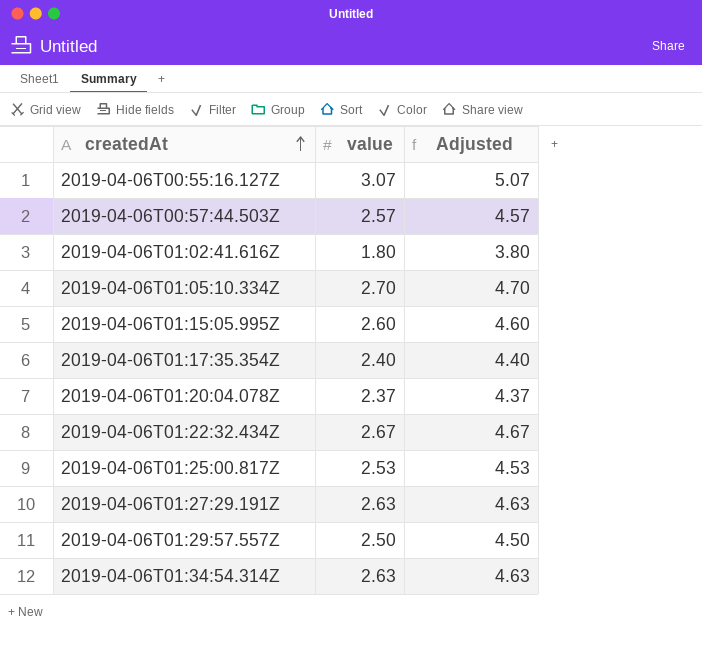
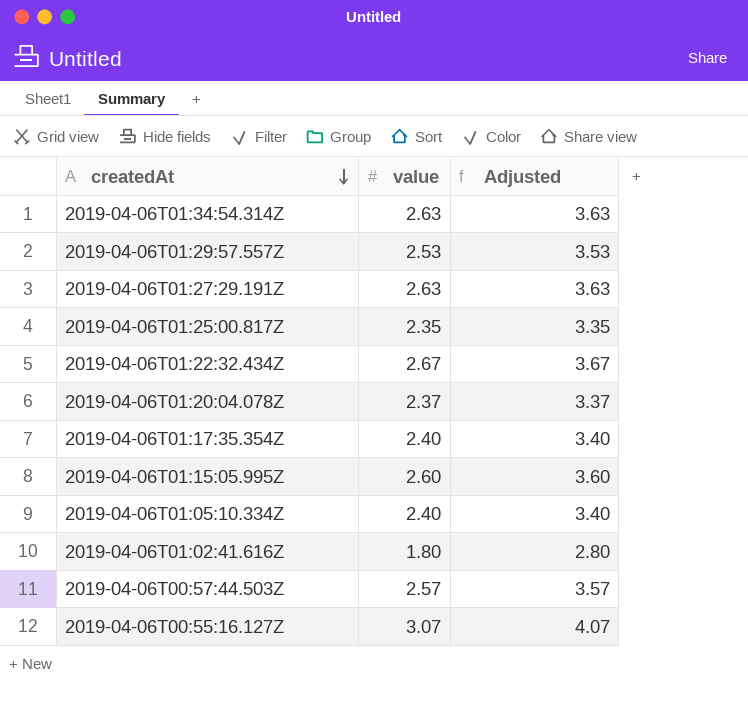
row order: createdAt ascending -> createdAt descending
column Adjusted | formula: [value] + 2 -> [value] + 1
2019-04-06T01:29:57.557Z | value: 2.50 -> 2.53
2019-04-06T01:25:00.817Z | value: 2.53 -> 2.35
2019-04-06T01:05:10.334Z | value: 2.70 -> 2.40

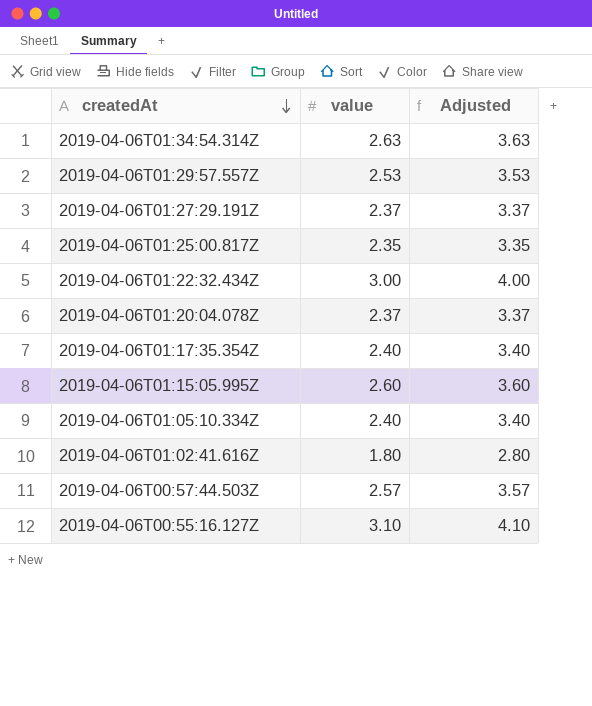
2019-04-06T01:27:29.191Z | value: 2.63 -> 2.37
2019-04-06T01:27:29.191Z | Adjusted: 3.63 -> 3.37
2019-04-06T01:22:32.434Z | value: 2.67 -> 3.00
2019-04-06T01:22:32.434Z | Adjusted: 3.67 -> 4.00
2019-04-06T00:55:16.127Z | value: 3.07 -> 3.10
2019-04-06T00:55:16.127Z | Adjusted: 4.07 -> 4.10

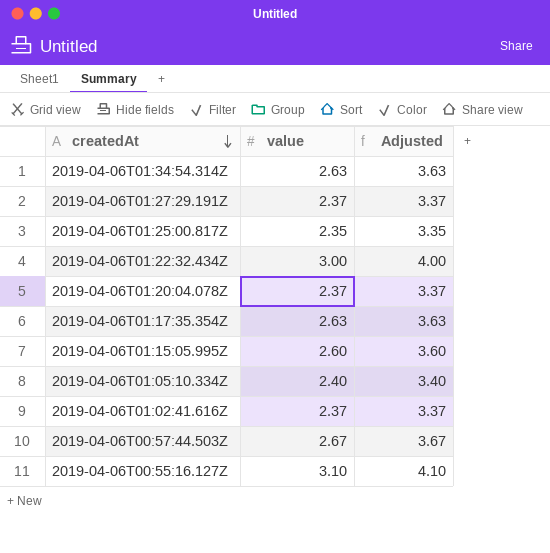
row 2019-04-06T01:29:57.557Z: 2.53 | 3.53 -> none
2019-04-06T01:17:35.354Z | value: 2.40 -> 2.63
2019-04-06T01:17:35.354Z | Adjusted: 3.40 -> 3.63
2019-04-06T01:02:41.616Z | value: 1.80 -> 2.37
2019-04-06T01:02:41.616Z | Adjusted: 2.80 -> 3.37
2019-04-06T00:57:44.503Z | value: 2.57 -> 2.67
2019-04-06T00:57:44.503Z | Adjusted: 3.57 -> 3.67

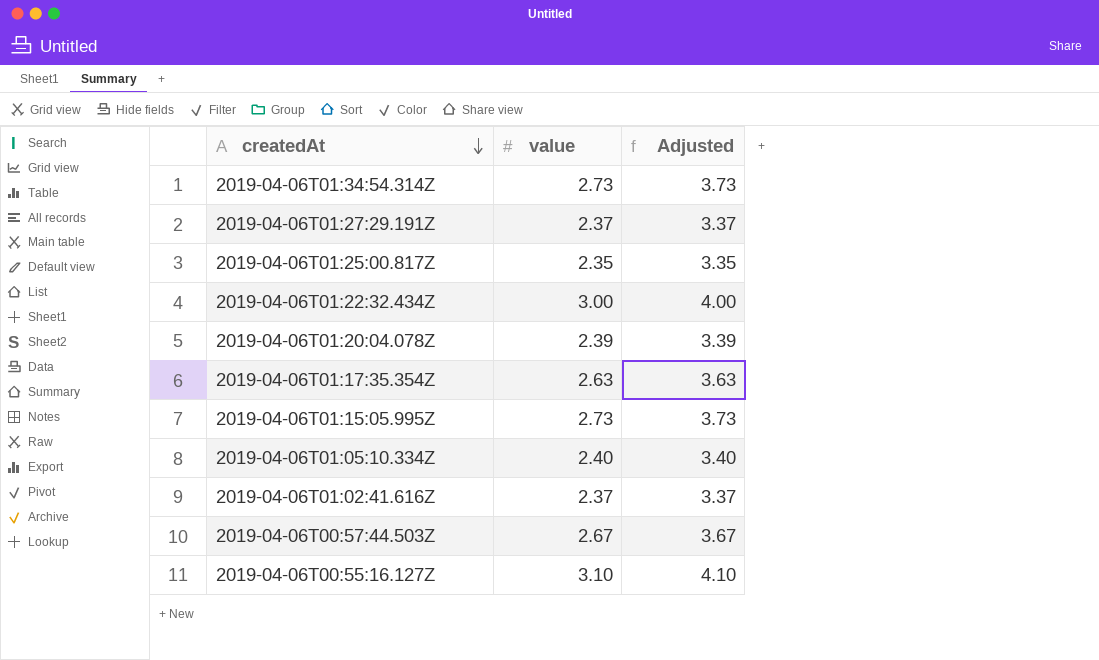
2019-04-06T01:34:54.314Z | value: 2.63 -> 2.73
2019-04-06T01:34:54.314Z | Adjusted: 3.63 -> 3.73
2019-04-06T01:20:04.078Z | value: 2.37 -> 2.39
2019-04-06T01:20:04.078Z | Adjusted: 3.37 -> 3.39
2019-04-06T01:15:05.995Z | value: 2.60 -> 2.73
2019-04-06T01:15:05.995Z | Adjusted: 3.60 -> 3.73

